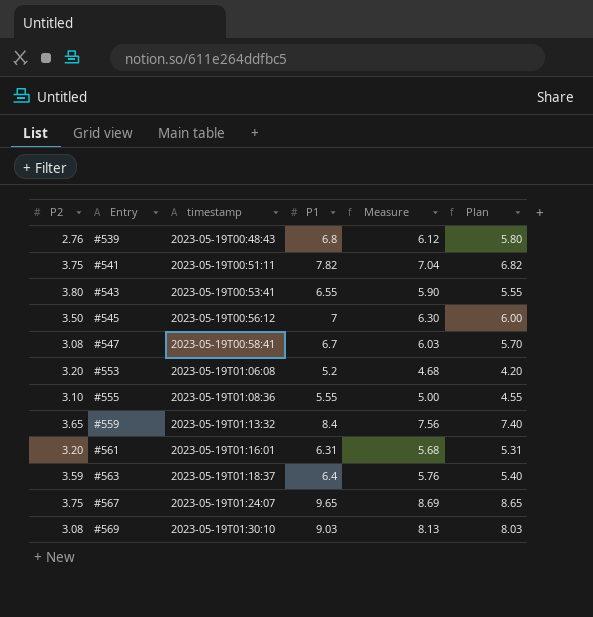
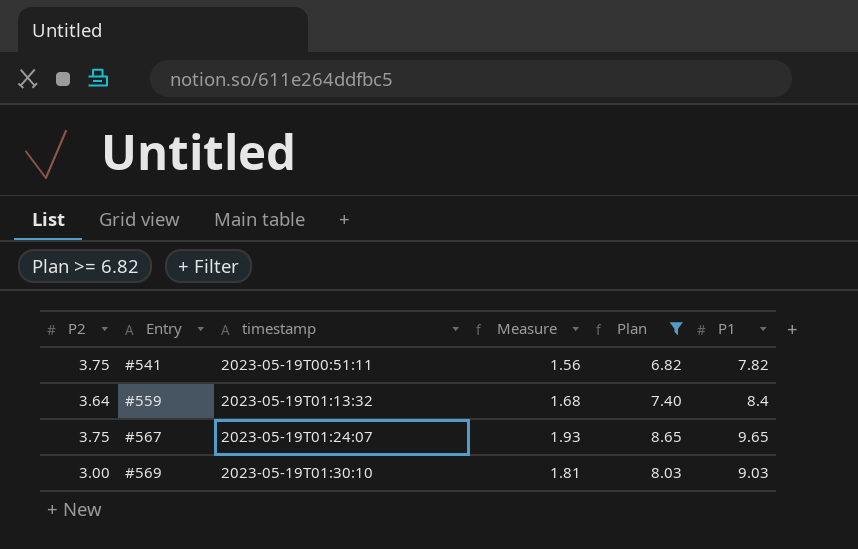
filter: none -> Plan >= 6.82
column Measure | formula: [P1] * 0.9 -> [P1] * 0.2
column P1 | position: 4 -> 6
#559 | P2: 3.65 -> 3.64
#569 | P2: 3.08 -> 3.00

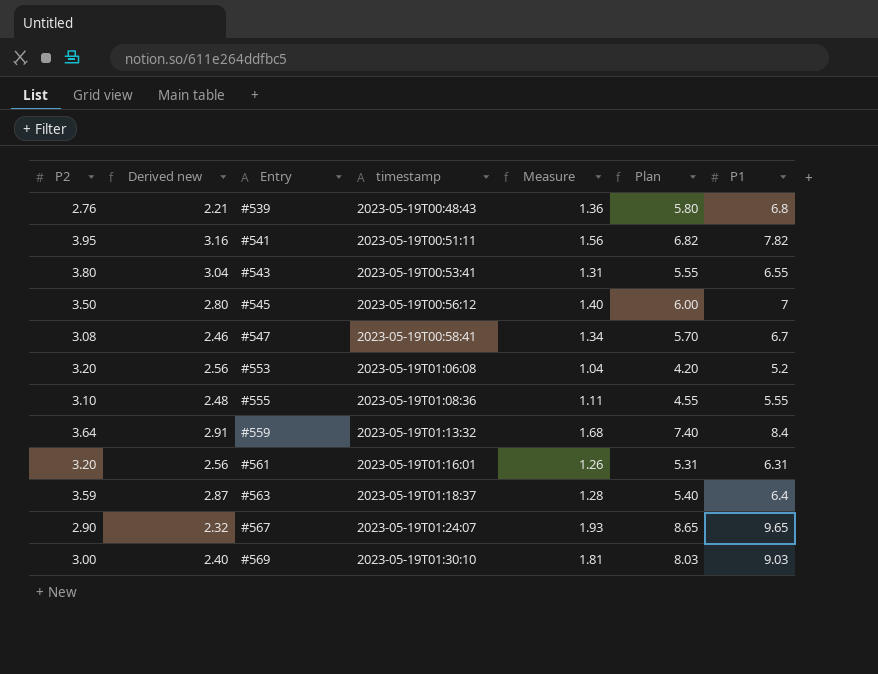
filter: Plan >= 6.82 -> none
column Derived new | formula: none -> [P2] * 0.8
#541 | P2: 3.75 -> 3.95
#567 | P2: 3.75 -> 2.90

